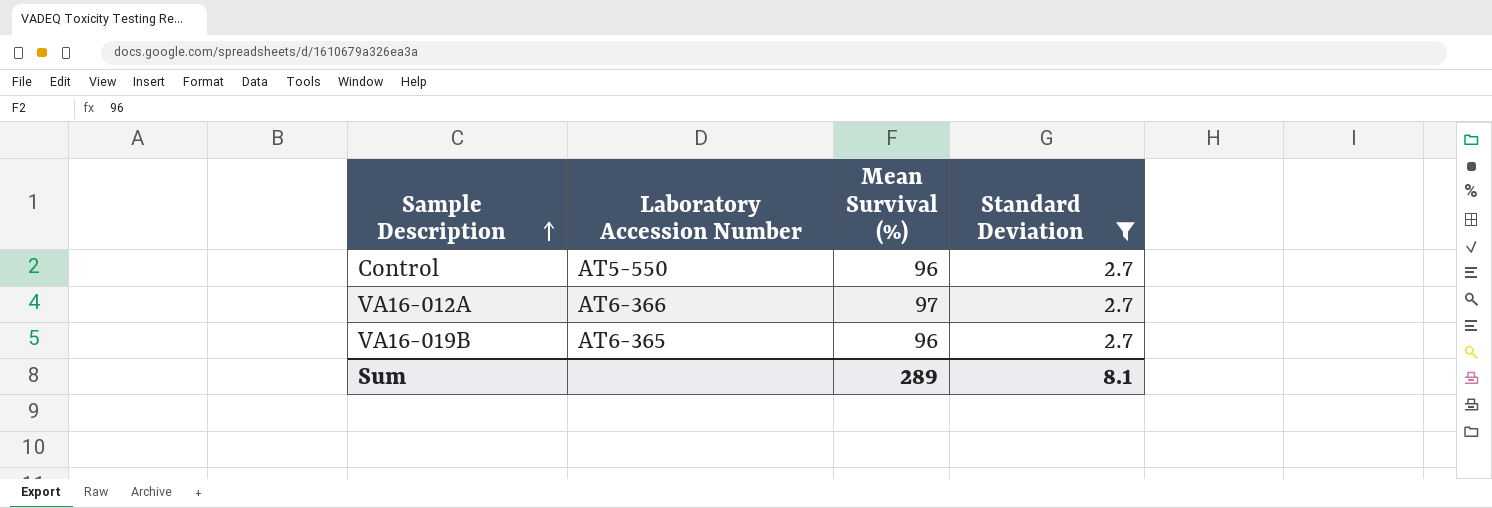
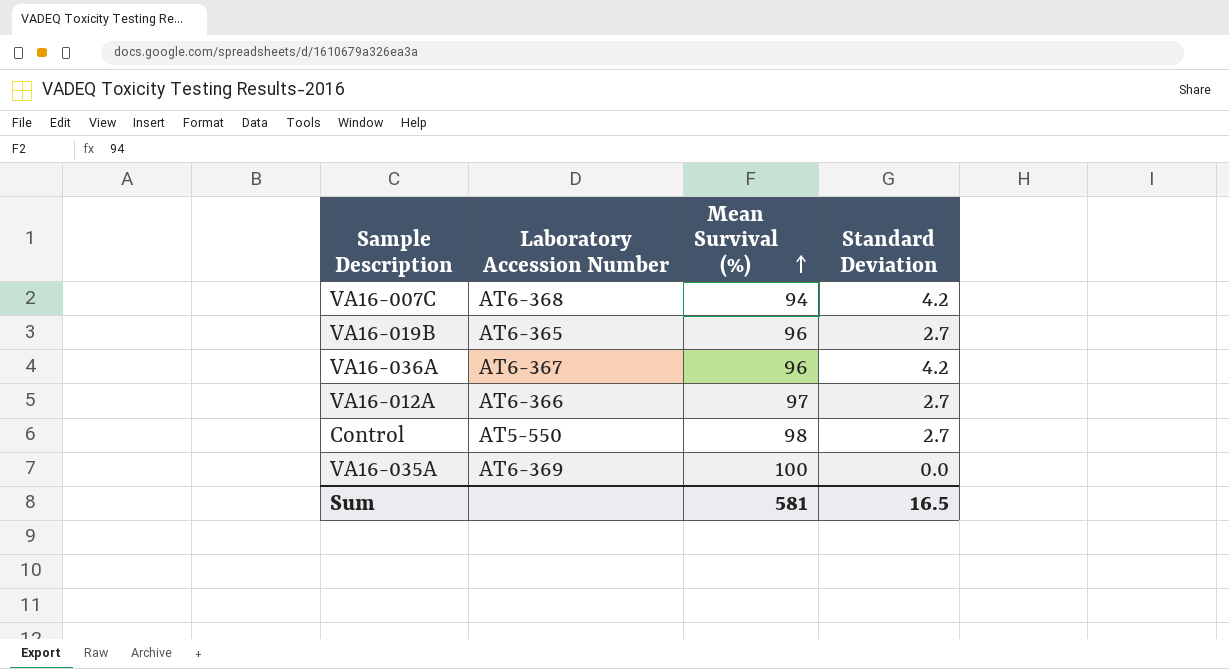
filter: Standard Deviation = 2.7 -> none
row order: Sample Description ascending -> Mean Survival (%) ascending
Control | Mean Survival (%): 96 -> 98
Sum | Mean Survival (%): 289 -> 581
Sum | Standard Deviation: 8.1 -> 16.5

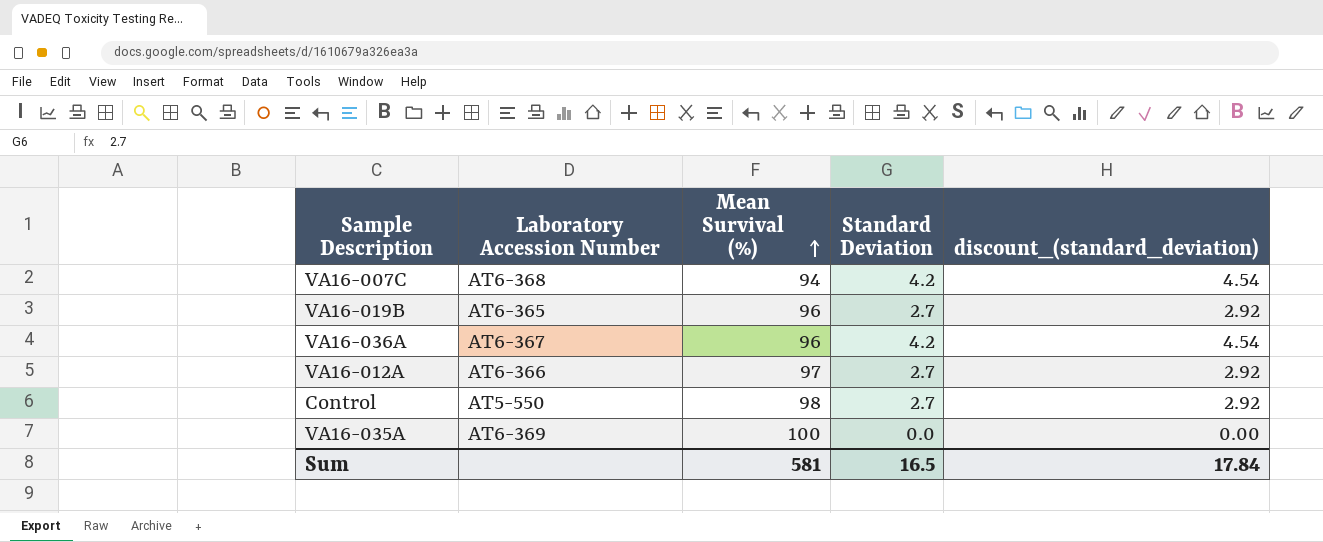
column discount_(standard_deviation) | formula: none -> [Standard Deviation] * 1.08

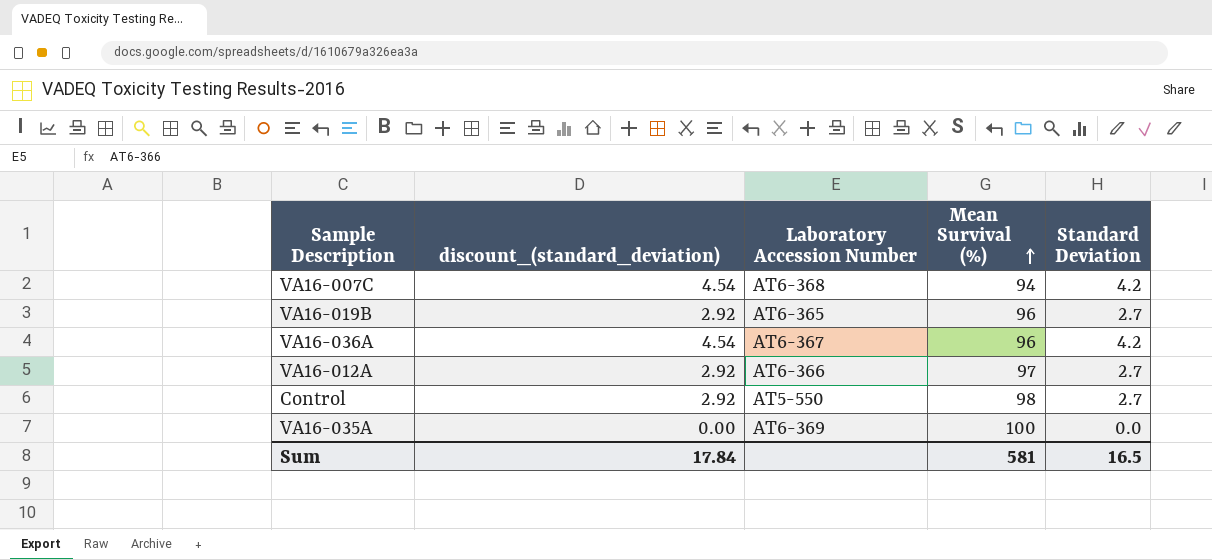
column discount_(standard_deviation) | position: 5 -> 2

